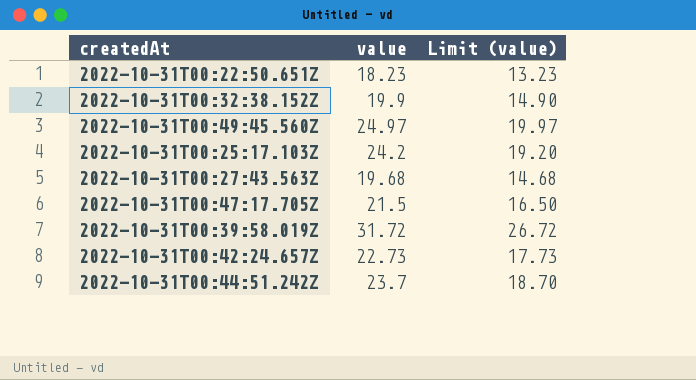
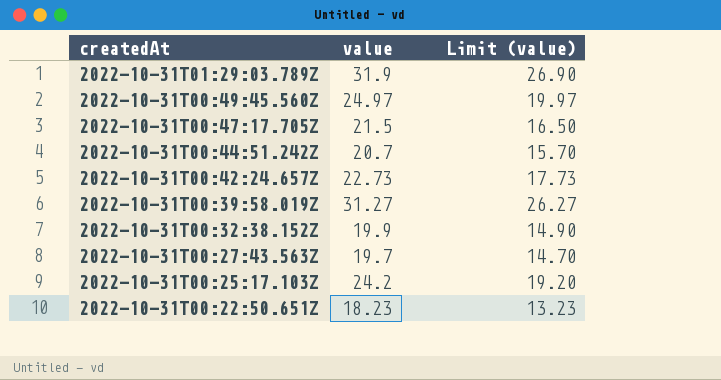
row order: none -> createdAt descending
row 2022-10-31T01:29:03.789Z: none -> 31.9 | 26.90
2022-10-31T00:44:51.242Z | value: 23.7 -> 20.7
2022-10-31T00:44:51.242Z | Limit (value): 18.70 -> 15.70
2022-10-31T00:39:58.019Z | value: 31.72 -> 31.27
2022-10-31T00:39:58.019Z | Limit (value): 26.72 -> 26.27
2022-10-31T00:27:43.563Z | value: 19.68 -> 19.7
2022-10-31T00:27:43.563Z | Limit (value): 14.68 -> 14.70

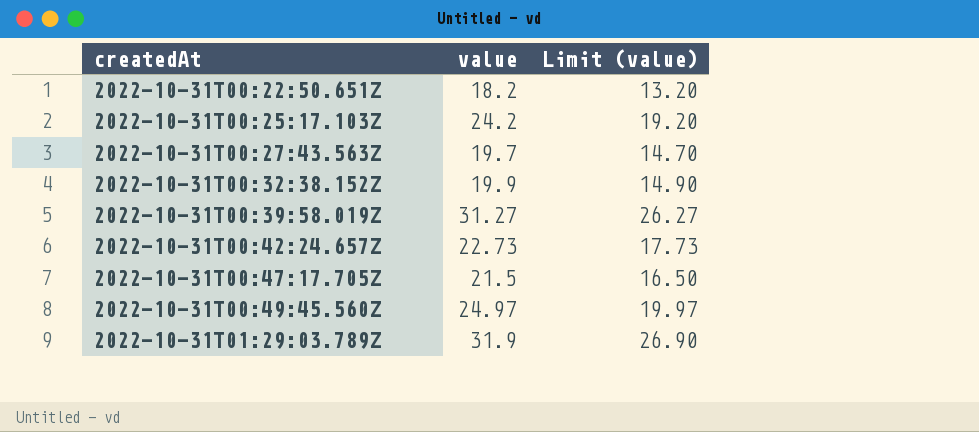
row order: createdAt descending -> createdAt ascending
row 2022-10-31T00:44:51.242Z: 20.7 | 15.70 -> none
2022-10-31T00:22:50.651Z | value: 18.23 -> 18.2
2022-10-31T00:22:50.651Z | Limit (value): 13.23 -> 13.20

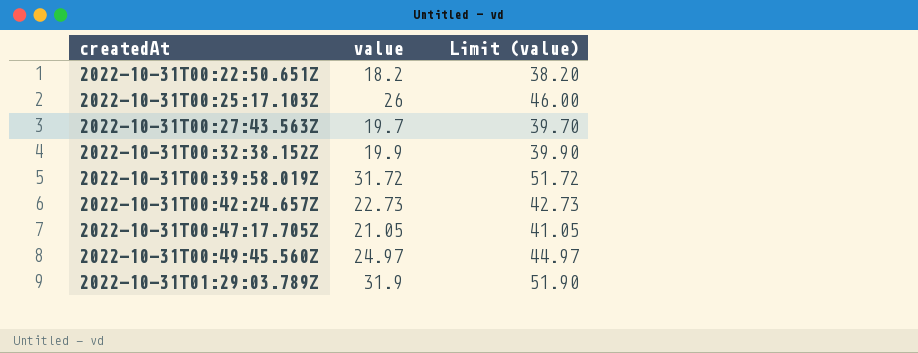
column Limit (value) | formula: [value] - 5 -> [value] + 20
2022-10-31T00:25:17.103Z | value: 24.2 -> 26
2022-10-31T00:39:58.019Z | value: 31.27 -> 31.72
2022-10-31T00:47:17.705Z | value: 21.5 -> 21.05

